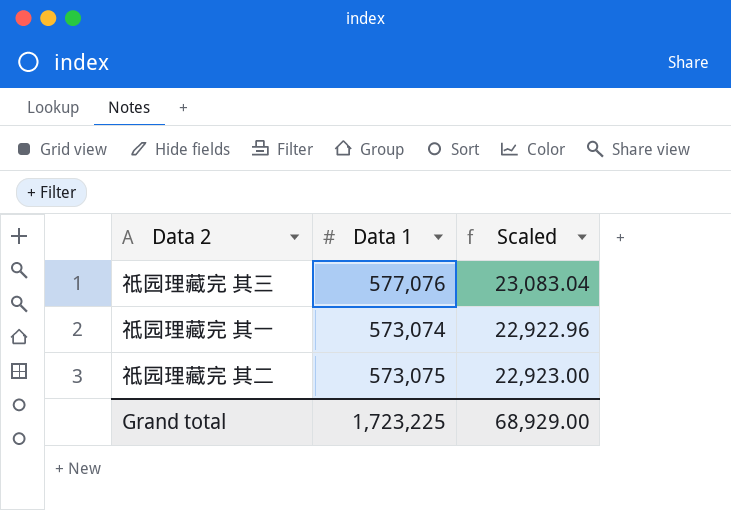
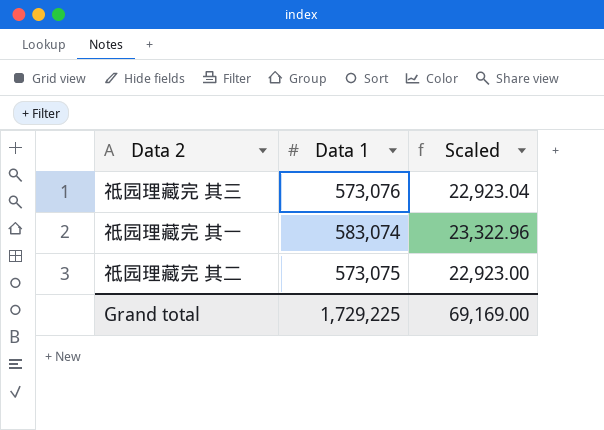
祗园理藏完 其三 | Data 1: 577,076 -> 573,076
祗园理藏完 其三 | Scaled: 23,083.04 -> 22,923.04
祗园理藏完 其一 | Data 1: 573,074 -> 583,074
祗园理藏完 其一 | Scaled: 22,922.96 -> 23,322.96
Grand total | Data 1: 1,723,225 -> 1,729,225
Grand total | Scaled: 68,929.00 -> 69,169.00

